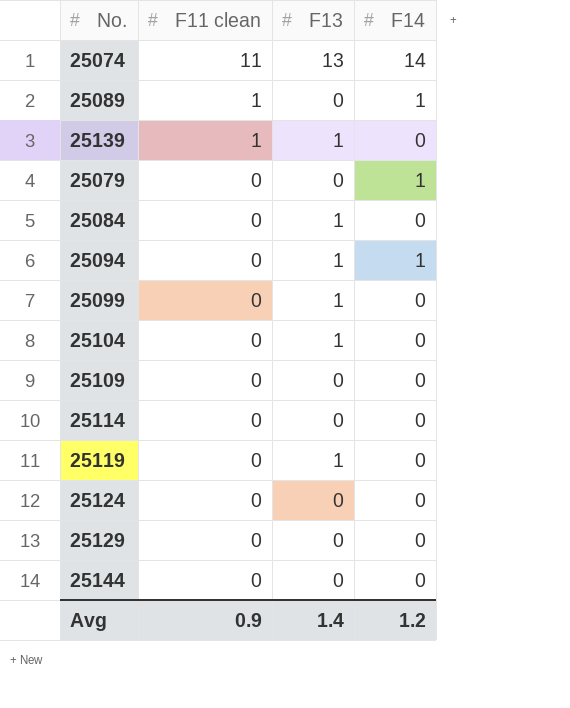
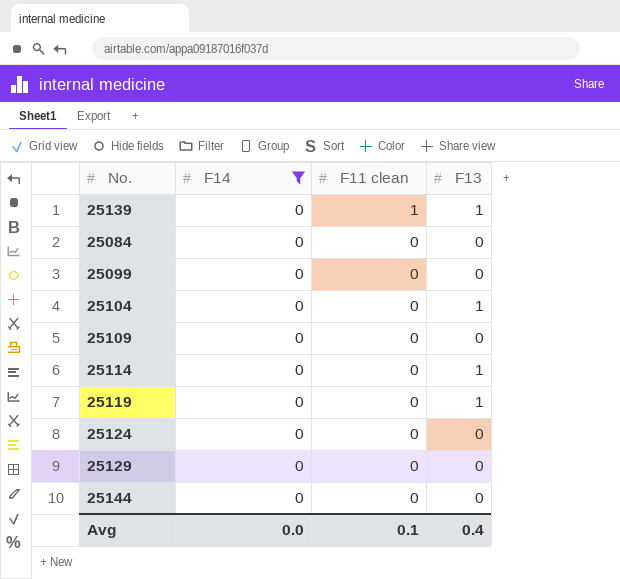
filter: none -> F14 = 0
column F14 | position: 4 -> 2
25084 | F13: 1 -> 0
25099 | F13: 1 -> 0
25114 | F13: 0 -> 1
Avg | F14: 1.2 -> 0.0
Avg | F11 clean: 0.9 -> 0.1
Avg | F13: 1.4 -> 0.4

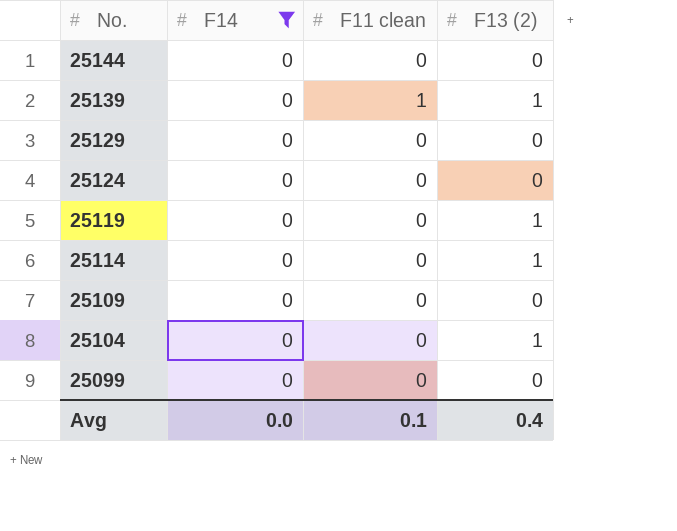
row order: F11 clean descending -> No. descending
column name: F13 -> F13 (2)
row 25084: 0 | 0 | 0 -> none

